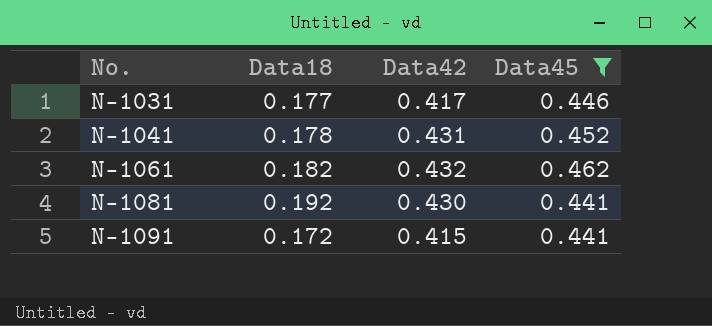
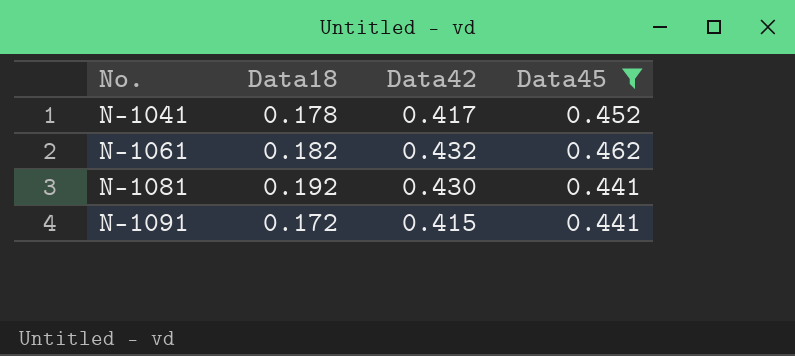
row N-1031: 0.177 | 0.417 | 0.446 -> none
N-1041 | Data42: 0.431 -> 0.417

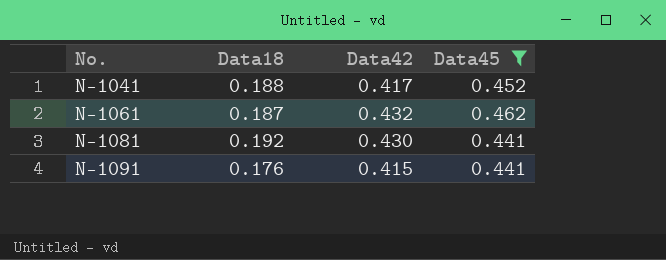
N-1041 | Data18: 0.178 -> 0.188
N-1061 | Data18: 0.182 -> 0.187
N-1091 | Data18: 0.172 -> 0.176

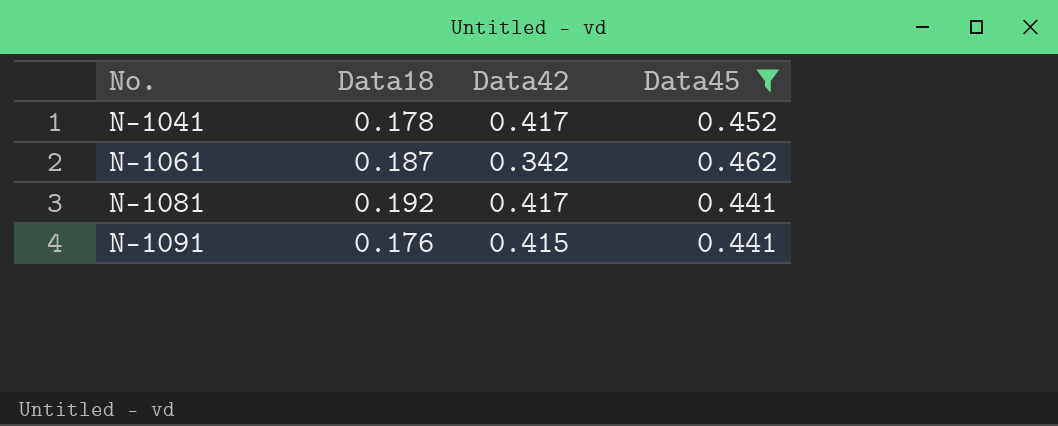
N-1041 | Data18: 0.188 -> 0.178
N-1061 | Data42: 0.432 -> 0.342
N-1081 | Data42: 0.430 -> 0.417

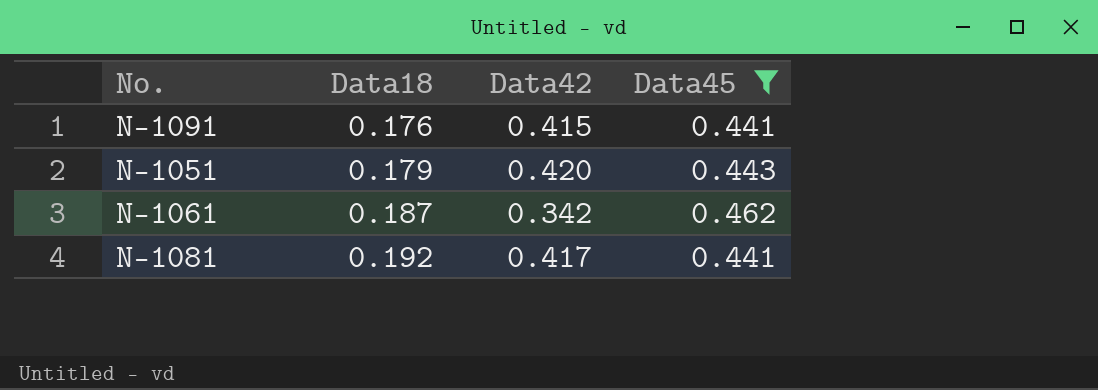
row order: No. ascending -> Data18 ascending
row N-1041: 0.178 | 0.417 | 0.452 -> none
row N-1051: none -> 0.179 | 0.420 | 0.443

